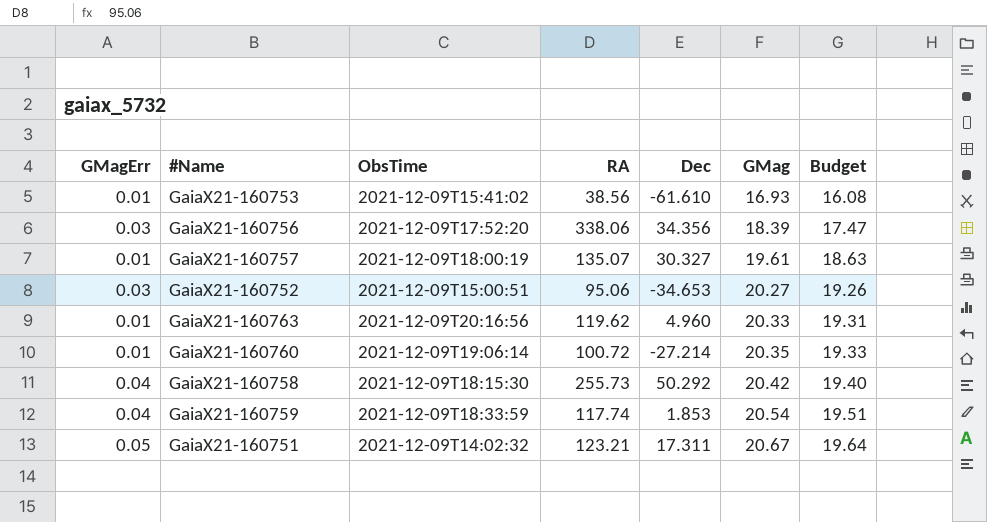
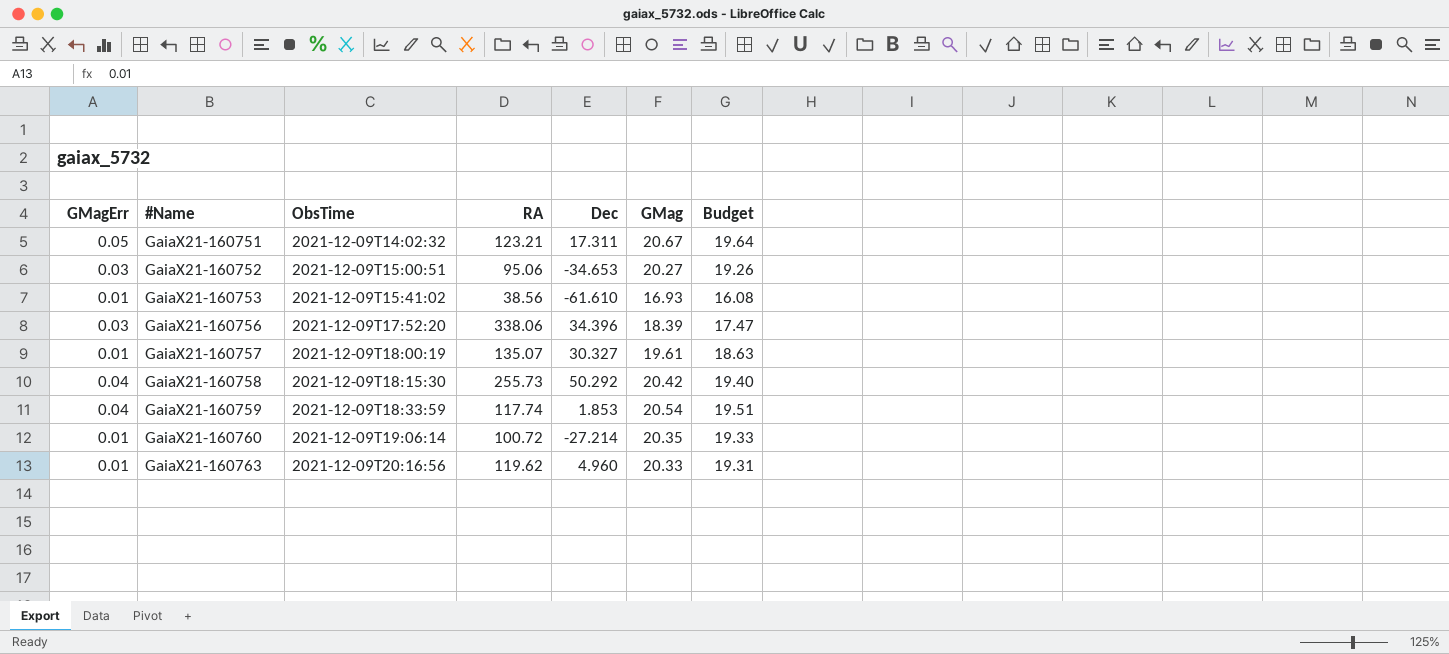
row order: GMag ascending -> #Name ascending
GaiaX21-160756 | Dec: 34.356 -> 34.396

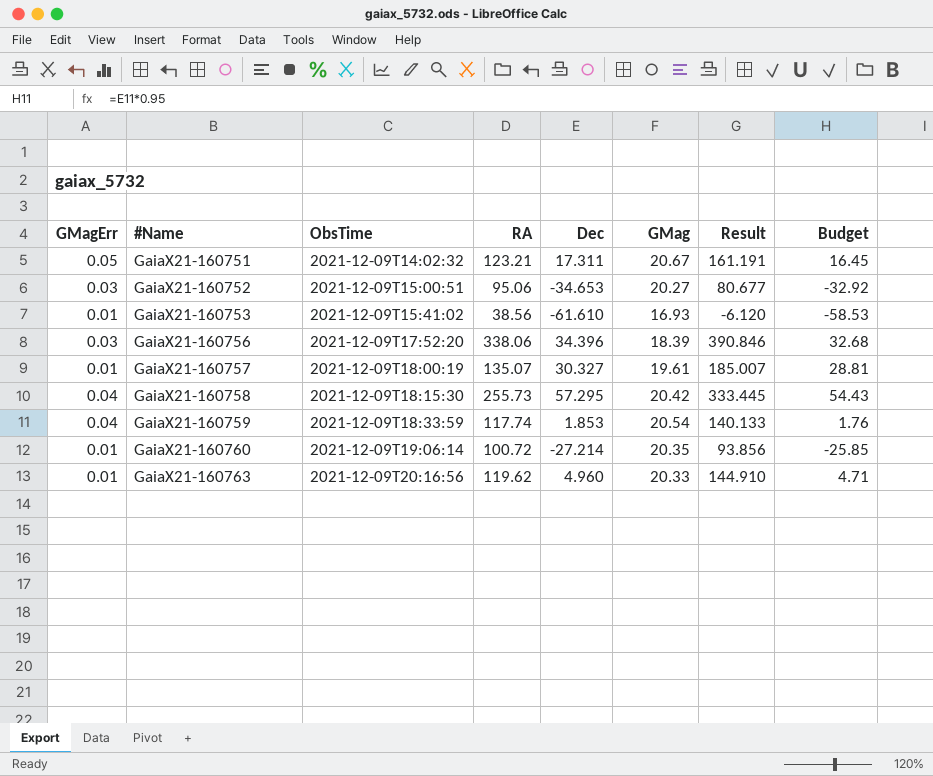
column Result | formula: none -> [RA] + [Dec] + [GMag]
column Budget | formula: [GMag] * 0.95 -> [Dec] * 0.95
GaiaX21-160758 | Dec: 50.292 -> 57.295

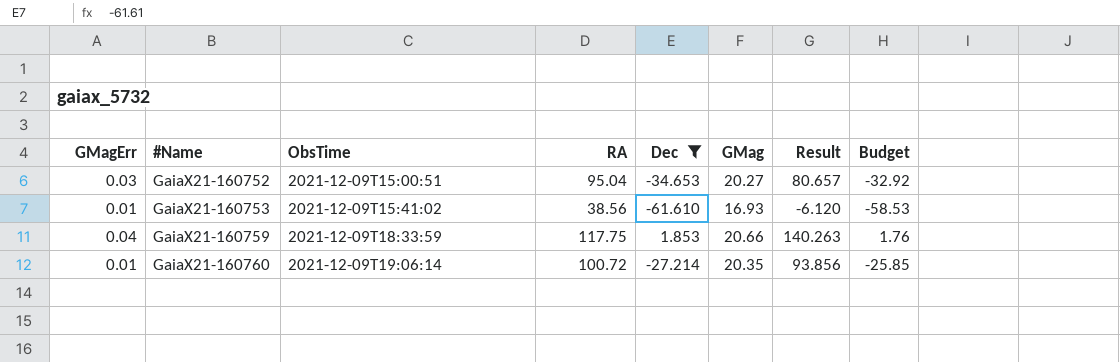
filter: none -> Dec <= 1.853
GaiaX21-160752 | RA: 95.06 -> 95.04
GaiaX21-160752 | Result: 80.677 -> 80.657
GaiaX21-160759 | RA: 117.74 -> 117.75
GaiaX21-160759 | GMag: 20.54 -> 20.66
GaiaX21-160759 | Result: 140.133 -> 140.263

